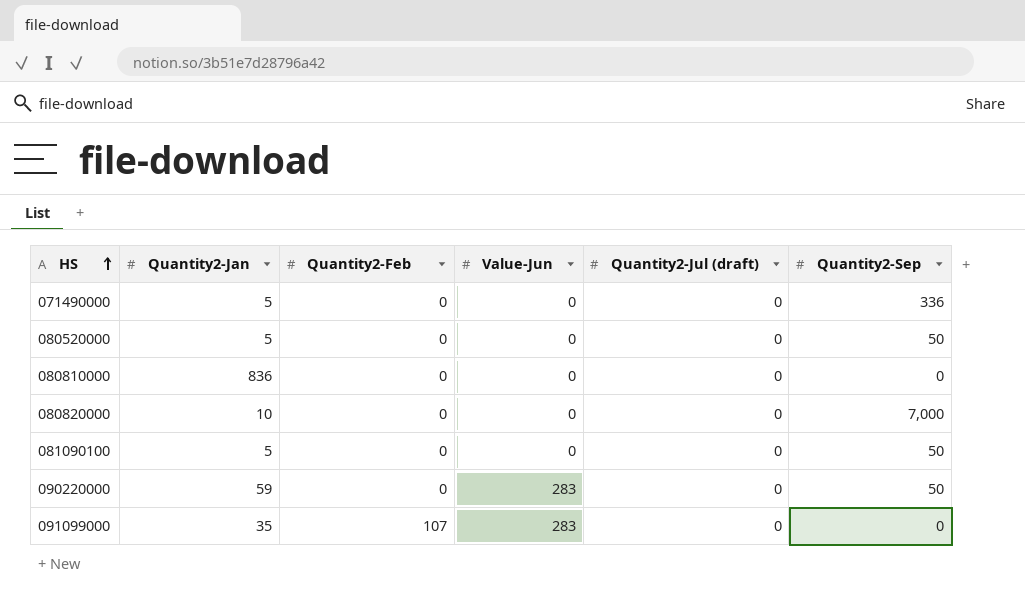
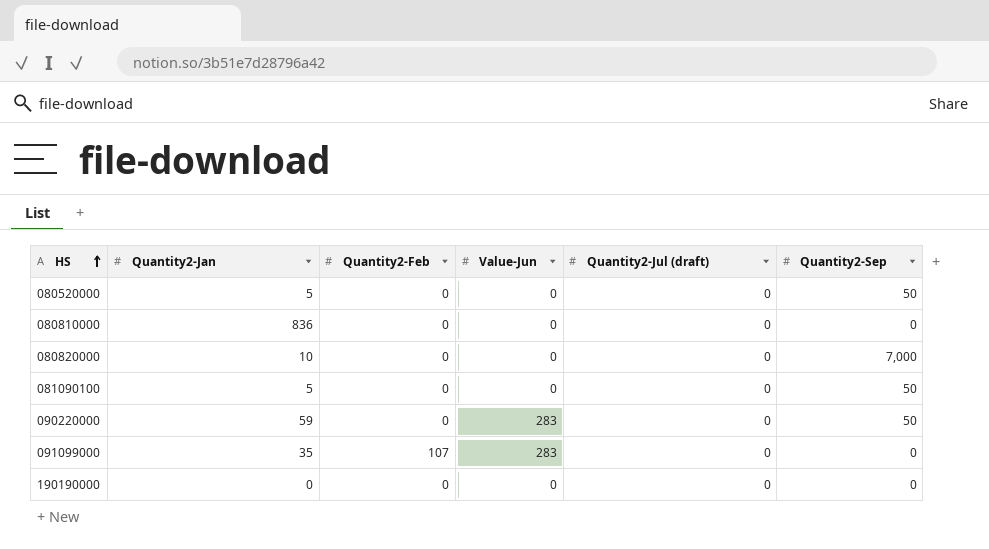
row 071490000: 5 | 0 | 0 | 0 | 336 -> none
row 190190000: none -> 0 | 0 | 0 | 0 | 0

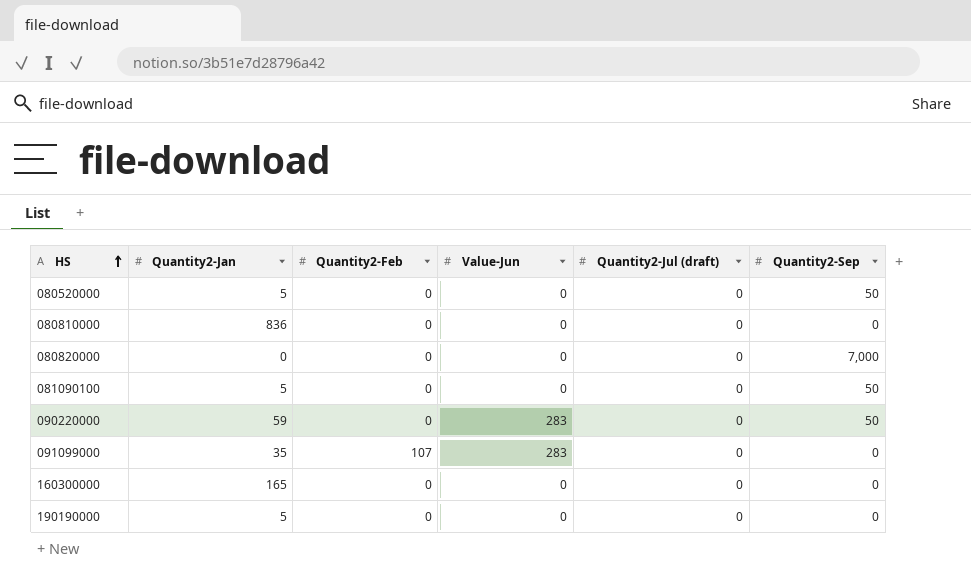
080820000 | Quantity2-Jan: 10 -> 0
row 160300000: none -> 165 | 0 | 0 | 0 | 0
190190000 | Quantity2-Jan: 0 -> 5

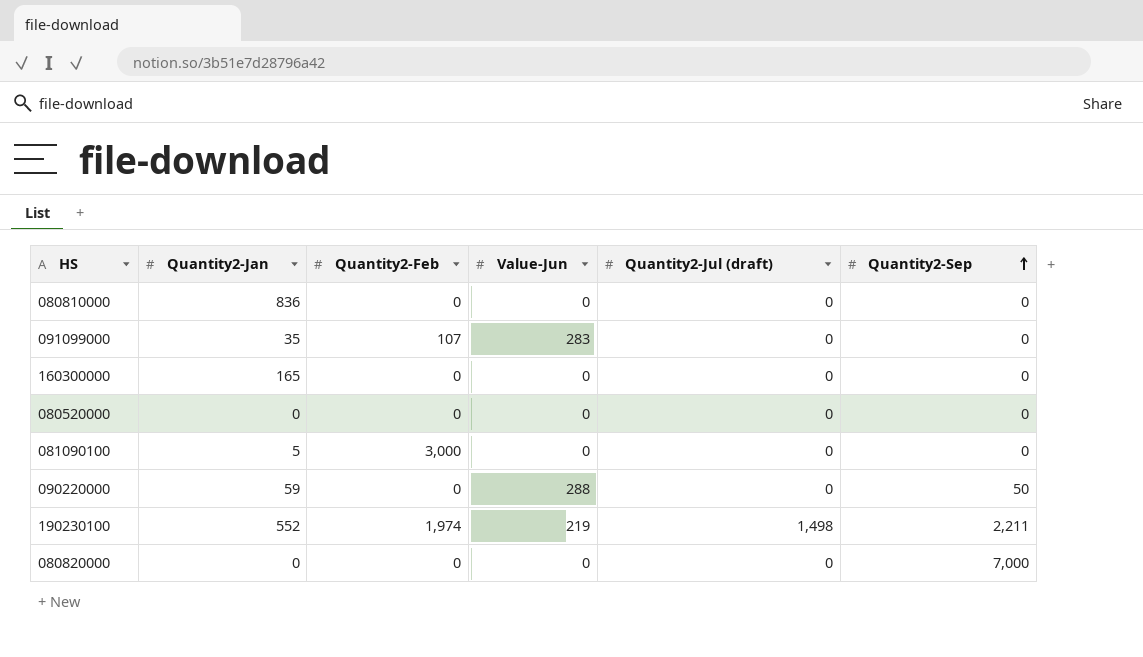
row order: HS ascending -> Quantity2-Sep ascending
row 190190000: 5 | 0 | 0 | 0 | 0 -> none
080520000 | Quantity2-Jan: 5 -> 0
080520000 | Quantity2-Sep: 50 -> 0
081090100 | Quantity2-Feb: 0 -> 3,000
081090100 | Quantity2-Sep: 50 -> 0
090220000 | Value-Jun: 283 -> 288
row 190230100: none -> 552 | 1,974 | 219 | 1,498 | 2,211

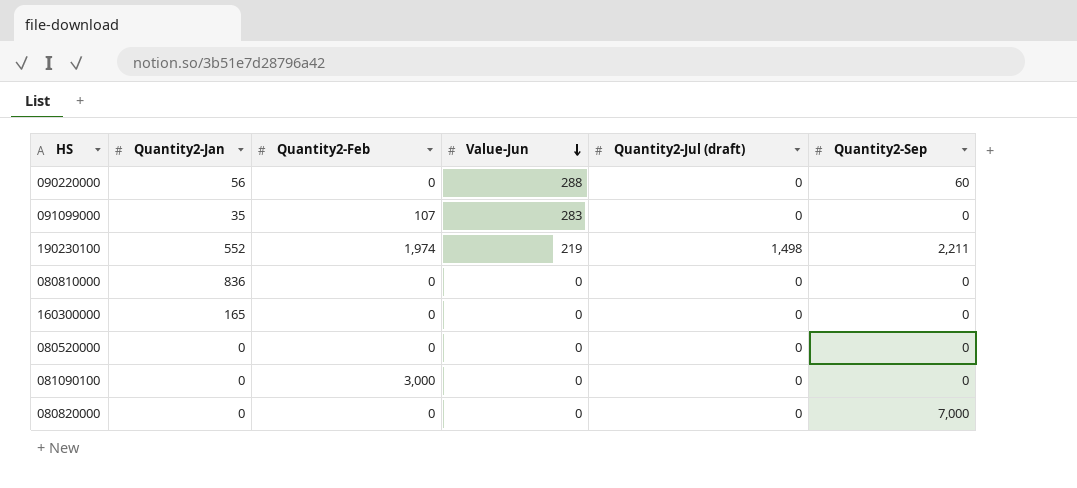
row order: Quantity2-Sep ascending -> Value-Jun descending
090220000 | Quantity2-Jan: 59 -> 56
090220000 | Quantity2-Sep: 50 -> 60
081090100 | Quantity2-Jan: 5 -> 0

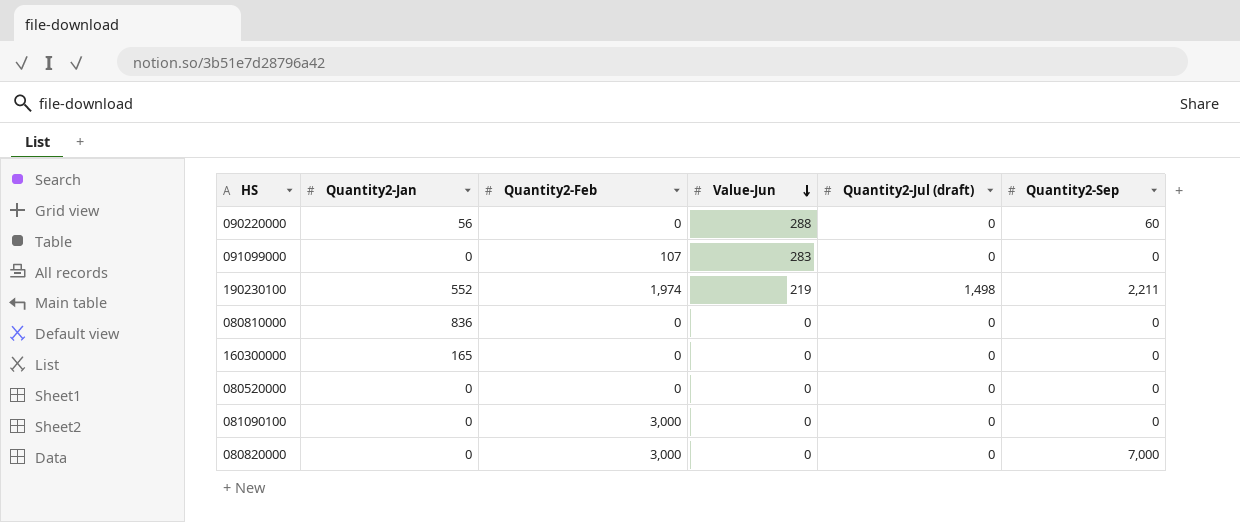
091099000 | Quantity2-Jan: 35 -> 0
080820000 | Quantity2-Feb: 0 -> 3,000

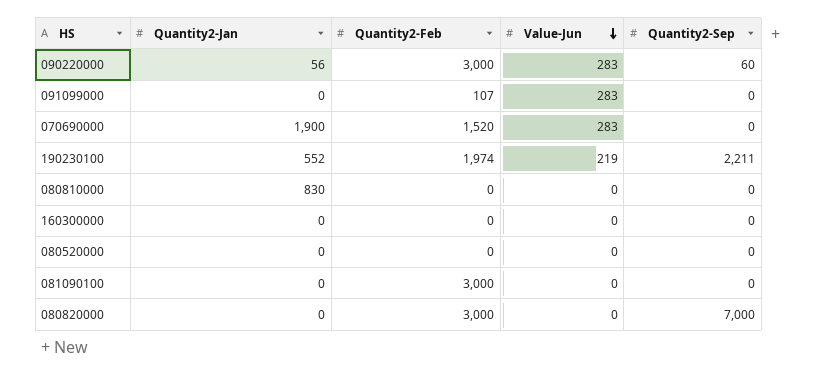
column Quantity2-Jul (draft) | position: 5 -> none
090220000 | Quantity2-Feb: 0 -> 3,000
090220000 | Value-Jun: 288 -> 283
row 070690000: none -> 1,900 | 1,520 | 283 | 0
080810000 | Quantity2-Jan: 836 -> 830
160300000 | Quantity2-Jan: 165 -> 0

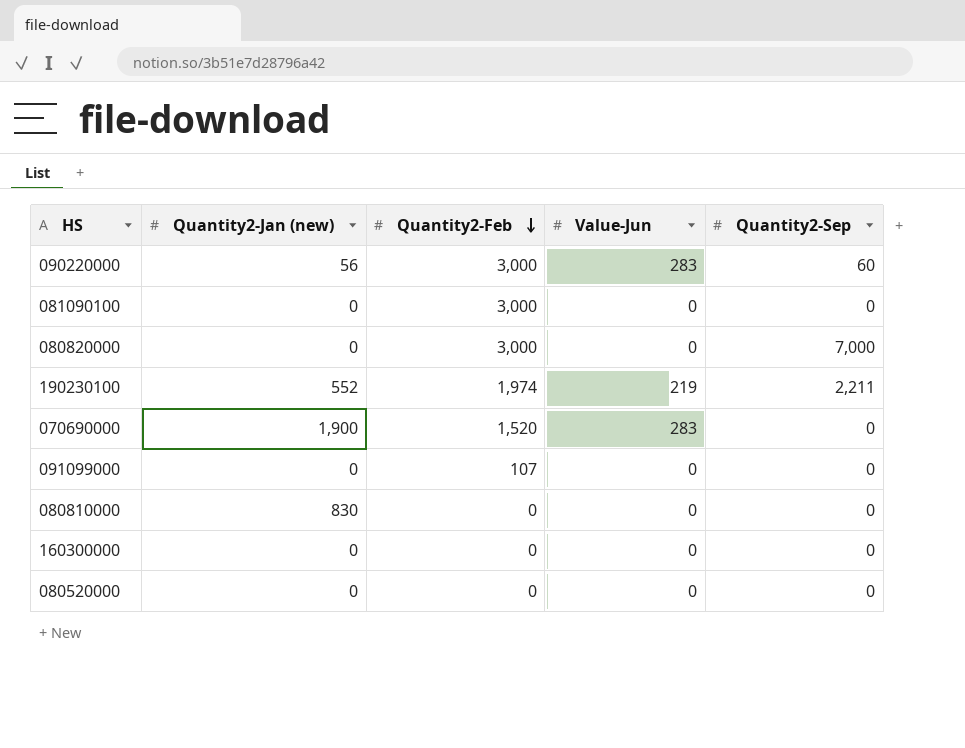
row order: Value-Jun descending -> Quantity2-Feb descending
column name: Quantity2-Jan -> Quantity2-Jan (new)
091099000 | Value-Jun: 283 -> 0

